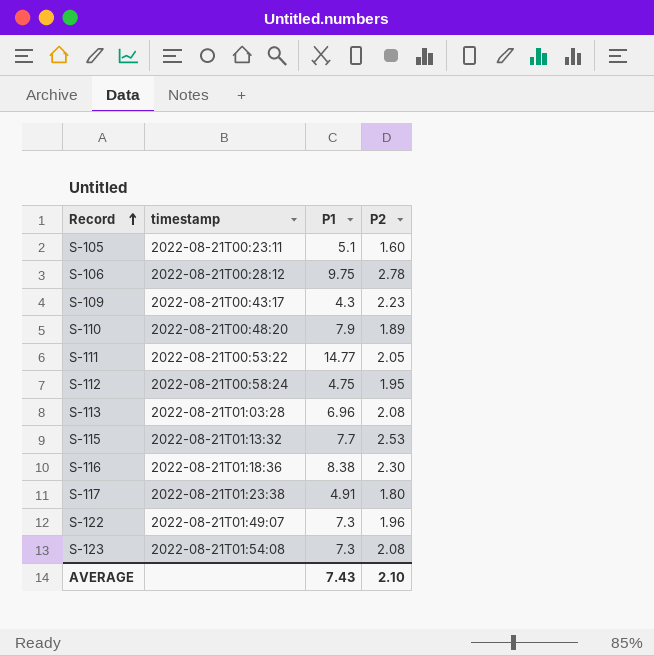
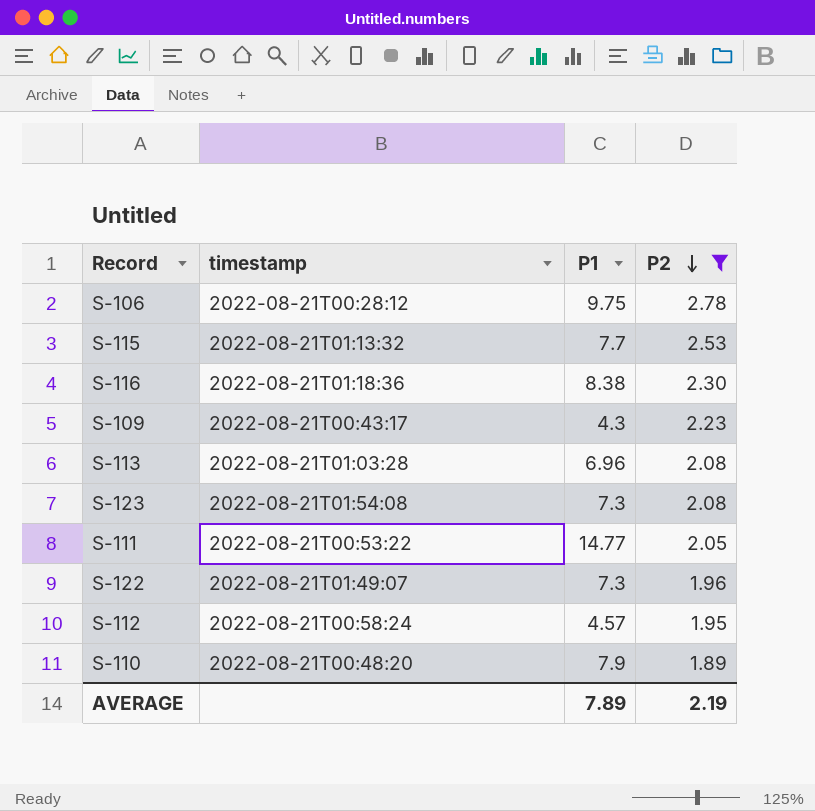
filter: none -> P2 >= 1.89
row order: Record ascending -> P2 descending
S-112 | P1: 4.75 -> 4.57
AVERAGE | P1: 7.43 -> 7.89
AVERAGE | P2: 2.10 -> 2.19

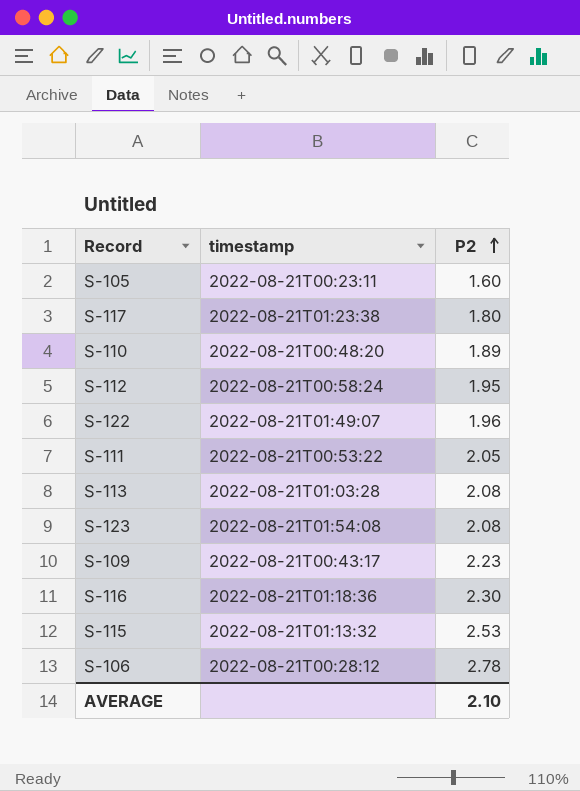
filter: P2 >= 1.89 -> none
row order: P2 descending -> P2 ascending
column P1 | position: 3 -> none
AVERAGE | P2: 2.19 -> 2.10

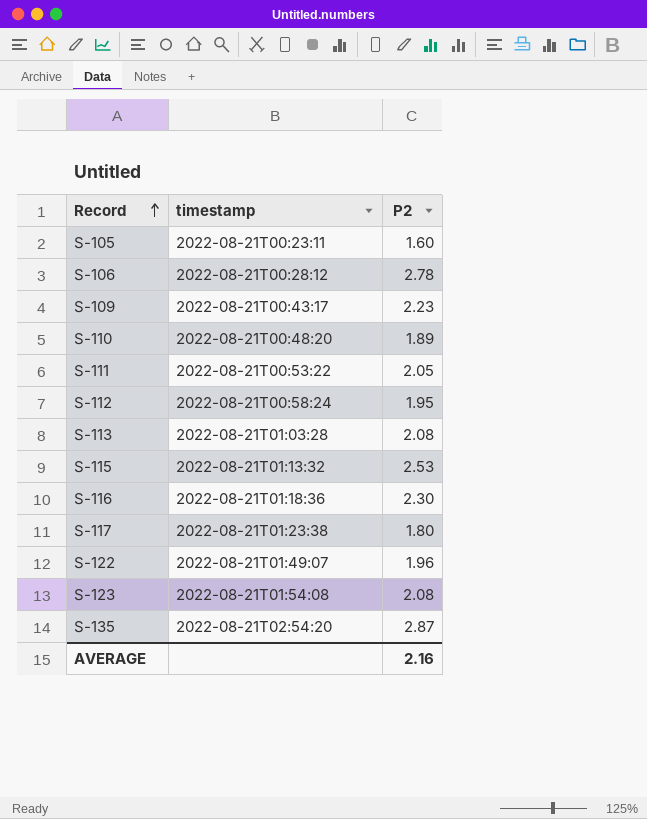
row order: P2 ascending -> Record ascending
row S-135: none -> 2022-08-21T02:54:20 | 2.87
AVERAGE | P2: 2.10 -> 2.16

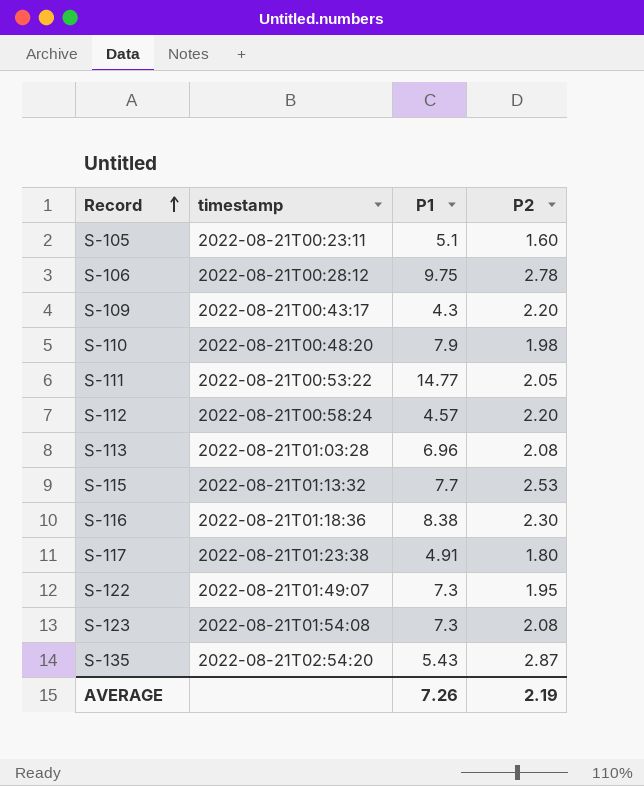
column P1 | position: none -> 3
S-109 | P2: 2.23 -> 2.20
S-110 | P2: 1.89 -> 1.98
S-112 | P2: 1.95 -> 2.20
S-122 | P2: 1.96 -> 1.95
AVERAGE | P2: 2.16 -> 2.19

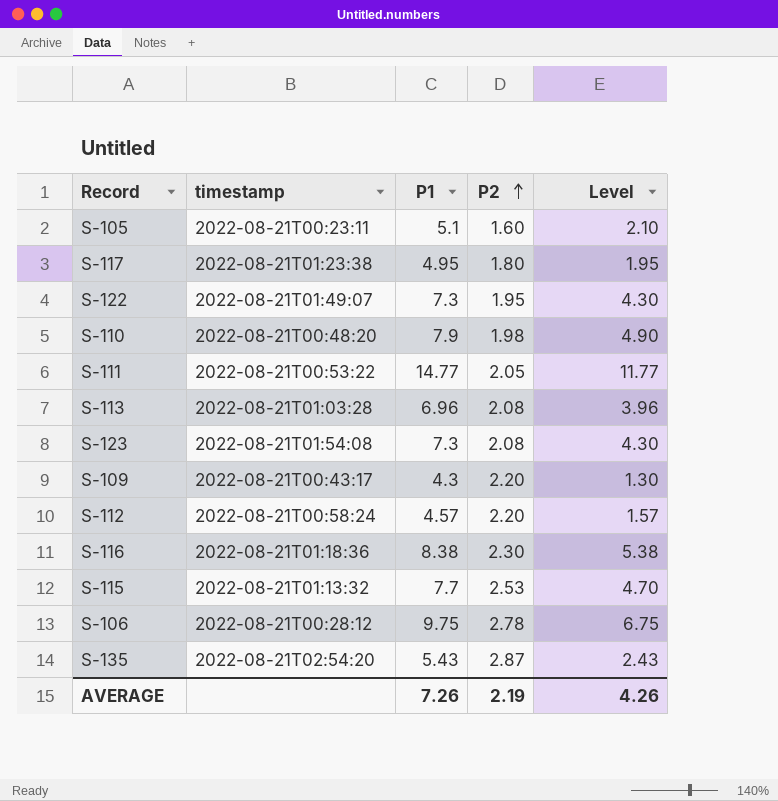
row order: Record ascending -> P2 ascending
column Level | formula: none -> [P1] - 3
S-117 | P1: 4.91 -> 4.95

